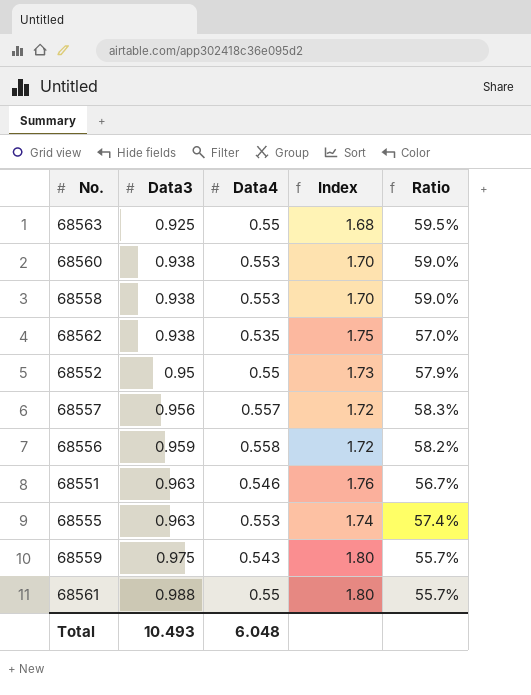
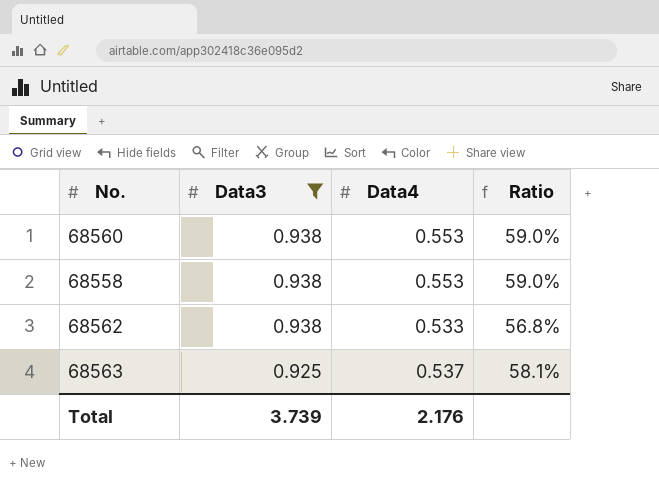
filter: none -> Data3 <= 0.938
row order: Data3 ascending -> Data3 descending
column Index | formula: [Data3] / [Data4] -> none
68562 | Data4: 0.535 -> 0.533
68562 | Ratio: 57.0% -> 56.8%
68563 | Data4: 0.55 -> 0.537
68563 | Ratio: 59.5% -> 58.1%
Total | Data3: 10.493 -> 3.739
Total | Data4: 6.048 -> 2.176

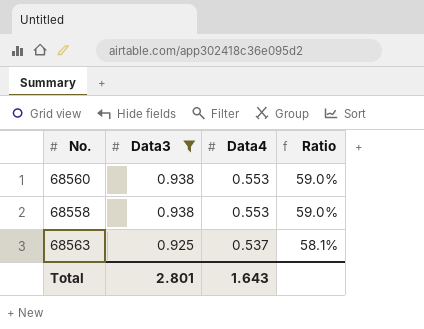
row 68562: 0.938 | 0.533 | 56.8% -> none
Total | Data3: 3.739 -> 2.801
Total | Data4: 2.176 -> 1.643

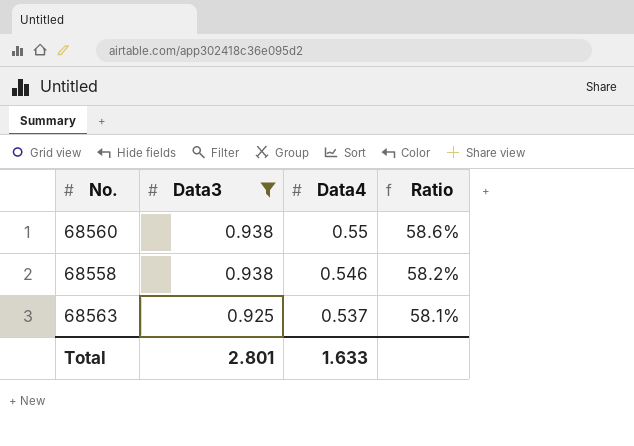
68560 | Data4: 0.553 -> 0.55
68560 | Ratio: 59.0% -> 58.6%
68558 | Data4: 0.553 -> 0.546
68558 | Ratio: 59.0% -> 58.2%
Total | Data4: 1.643 -> 1.633

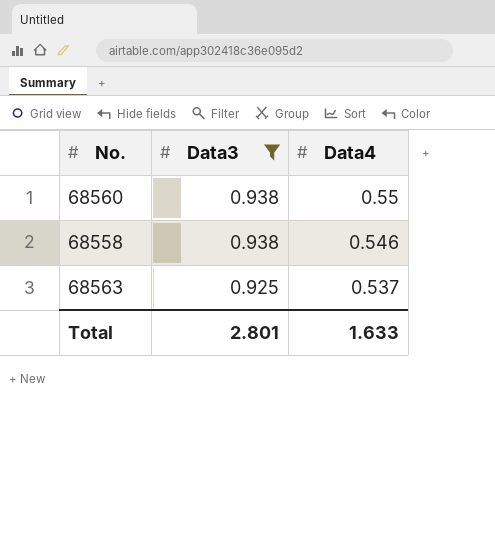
column Ratio | formula: [Data4] / [Data3] -> none

